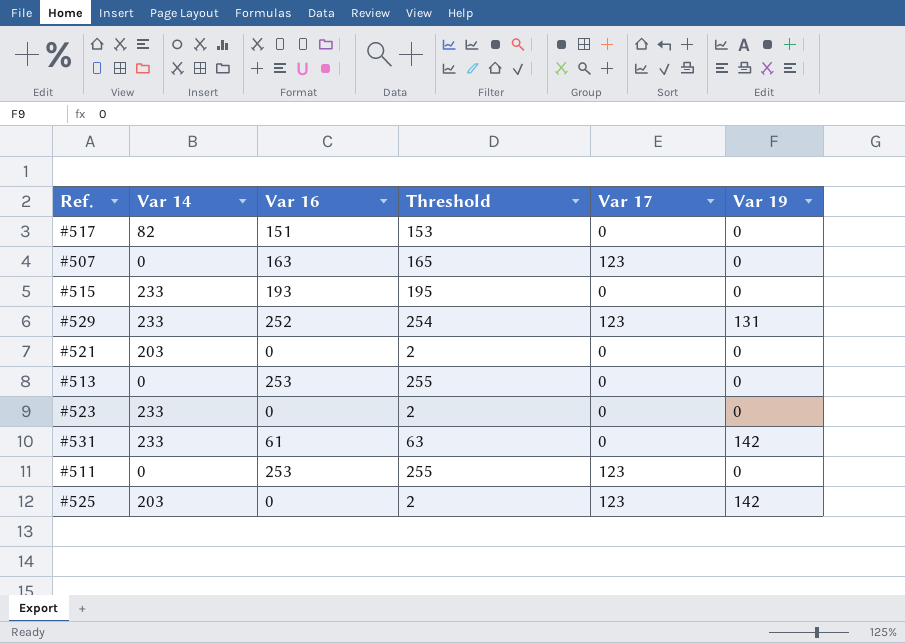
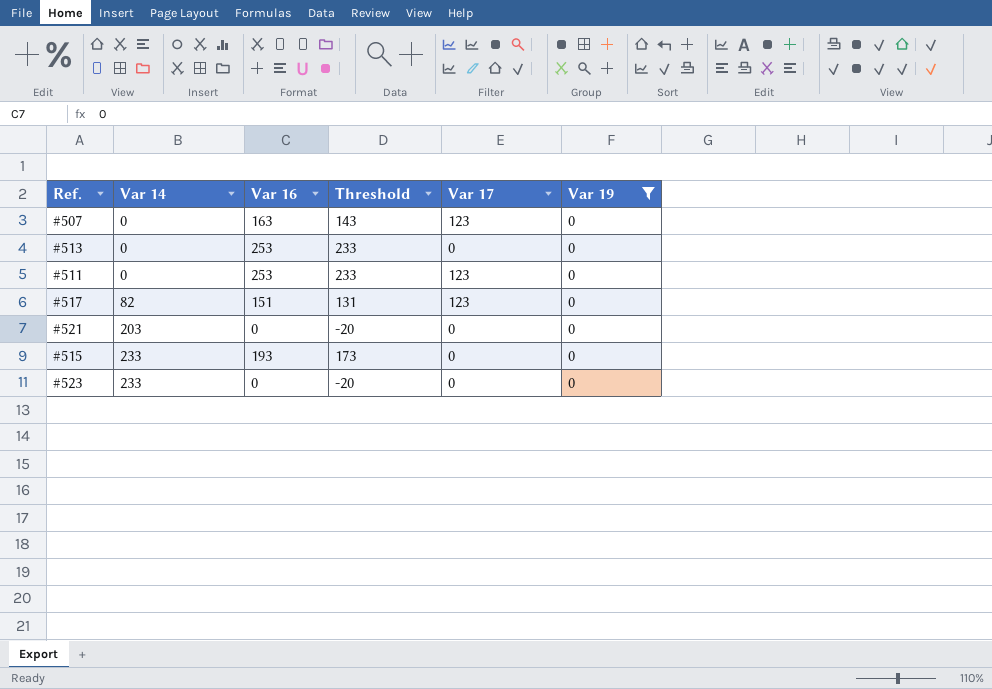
filter: none -> Var 19 = 0
row order: none -> Var 14 ascending
column Threshold | formula: [Var 16] + 2 -> [Var 16] - 20
#517 | Var 17: 0 -> 123

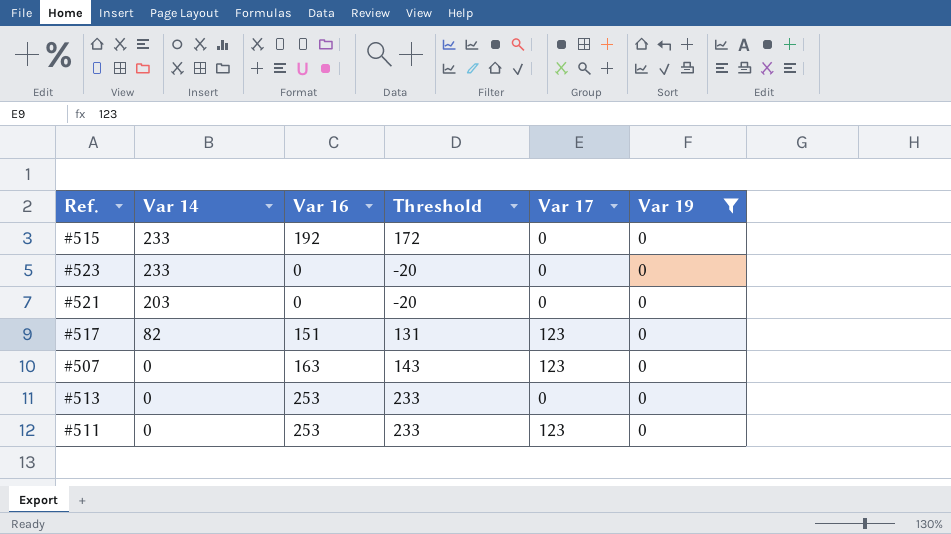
row order: Var 14 ascending -> Var 14 descending
#515 | Var 16: 193 -> 192
#515 | Threshold: 173 -> 172

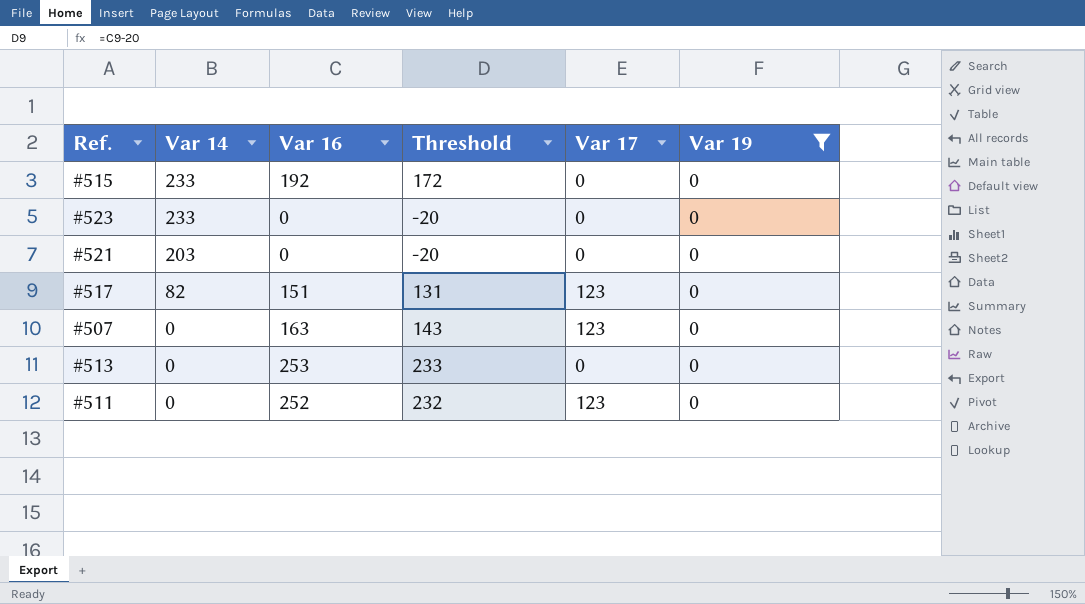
#511 | Var 16: 253 -> 252
#511 | Threshold: 233 -> 232

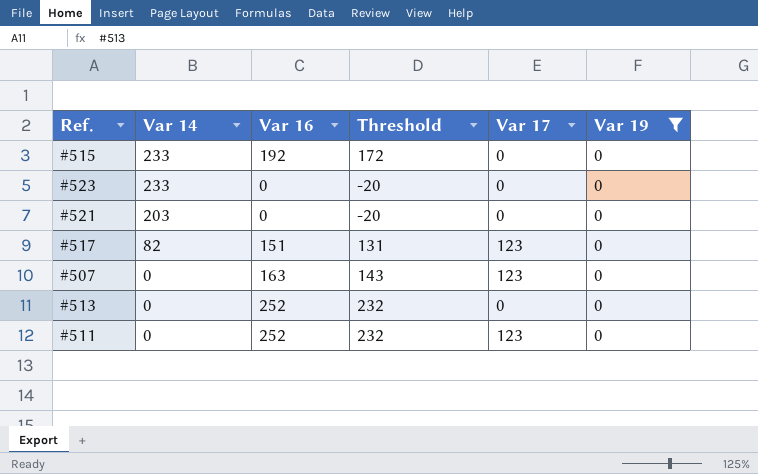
#513 | Var 16: 253 -> 252
#513 | Threshold: 233 -> 232

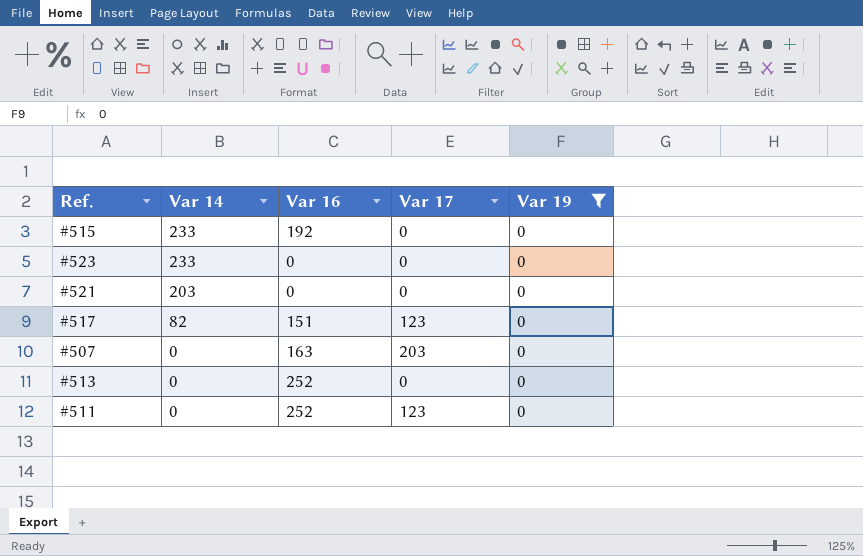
column Threshold | formula: [Var 16] - 20 -> none
#507 | Var 17: 123 -> 203

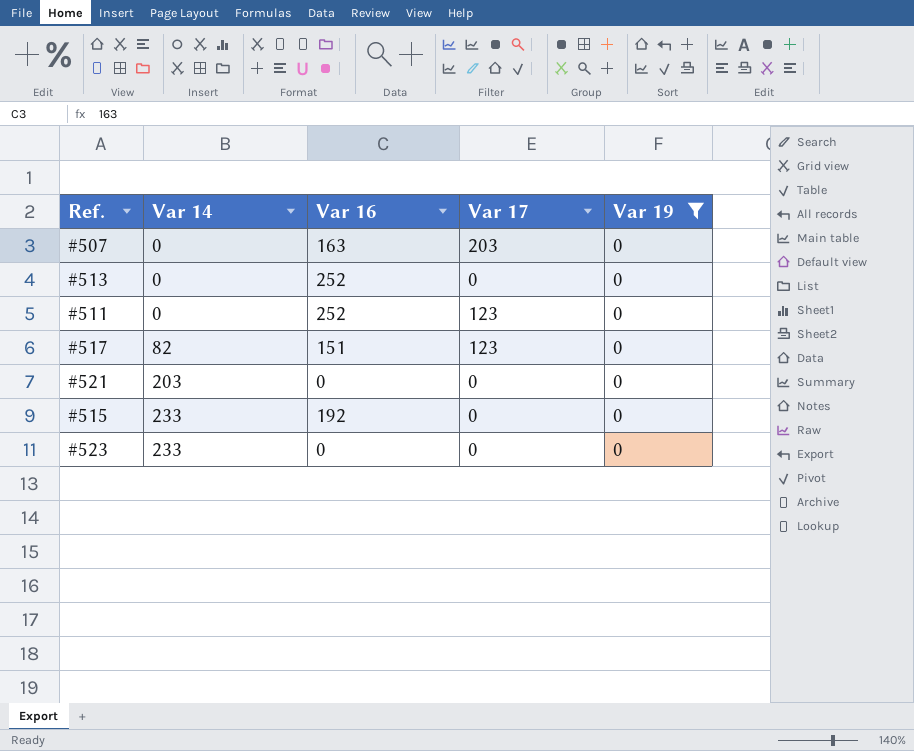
row order: Var 14 descending -> Var 14 ascending

